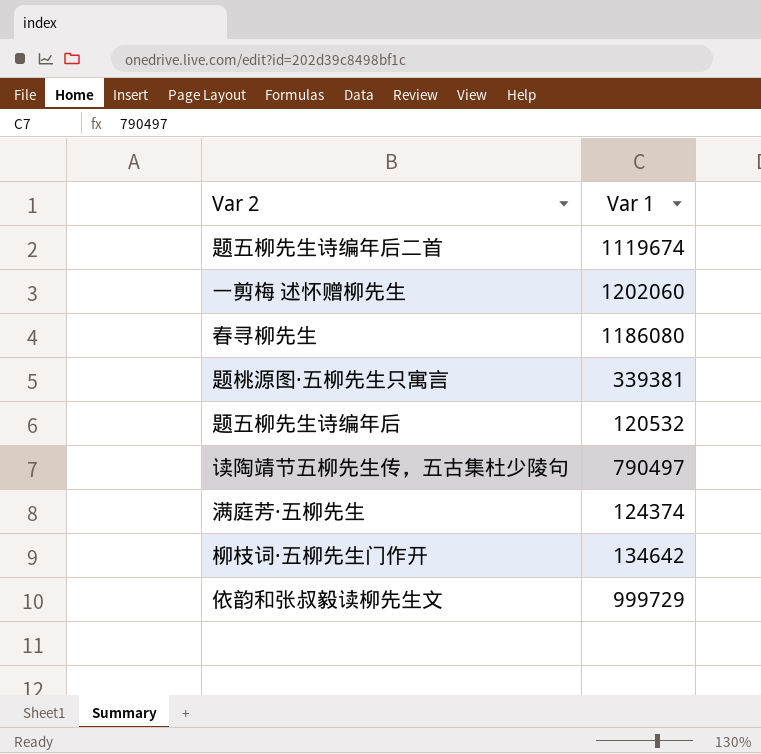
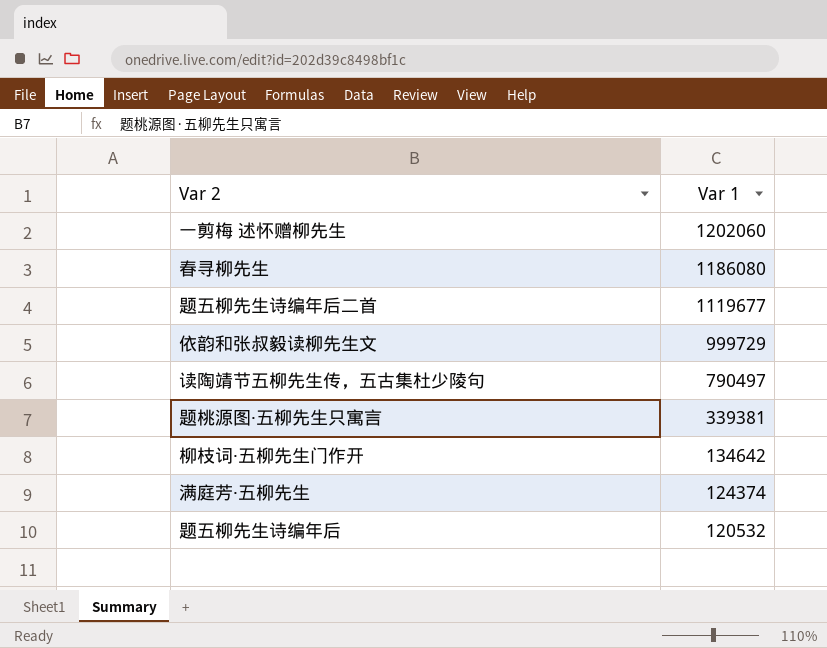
row order: none -> Var 1 descending
题五柳先生诗编年后二首 | Var 1: 1119674 -> 1119677

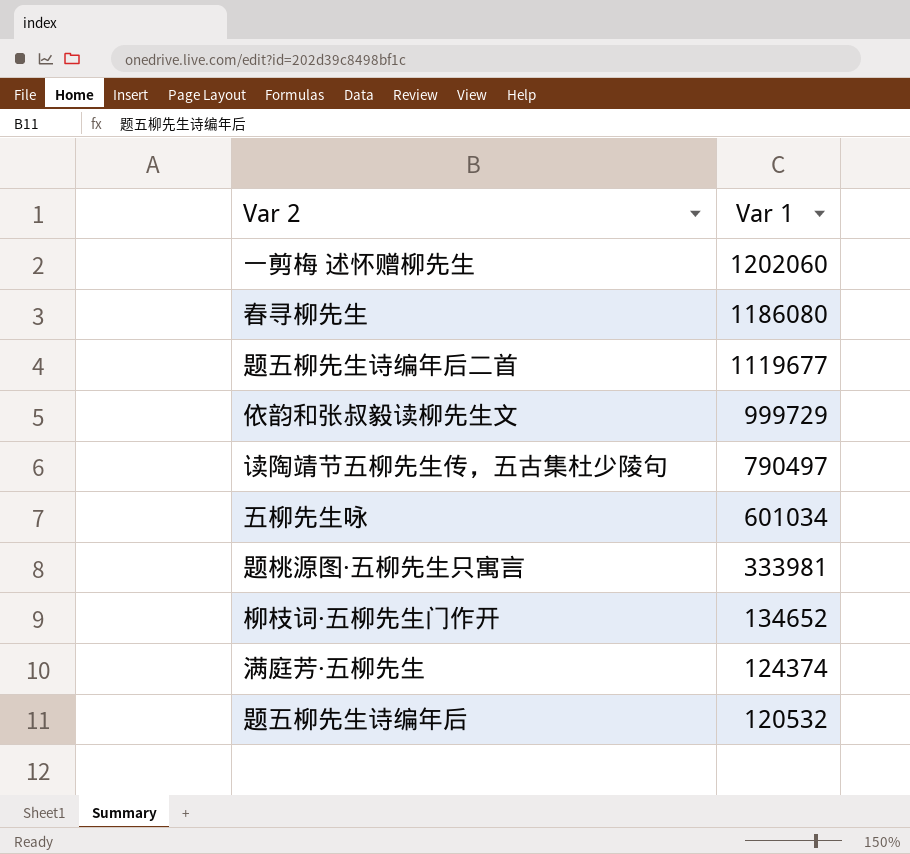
row 五柳先生咏: none -> 601034
题桃源图·五柳先生只寓言 | Var 1: 339381 -> 333981
柳枝词·五柳先生门作开 | Var 1: 134642 -> 134652

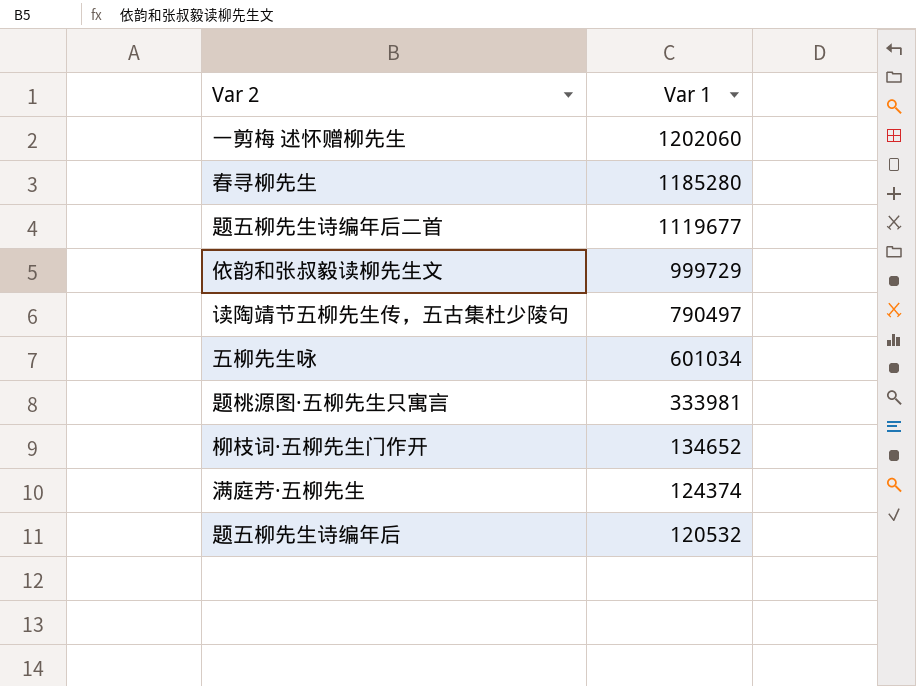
春寻柳先生 | Var 1: 1186080 -> 1185280

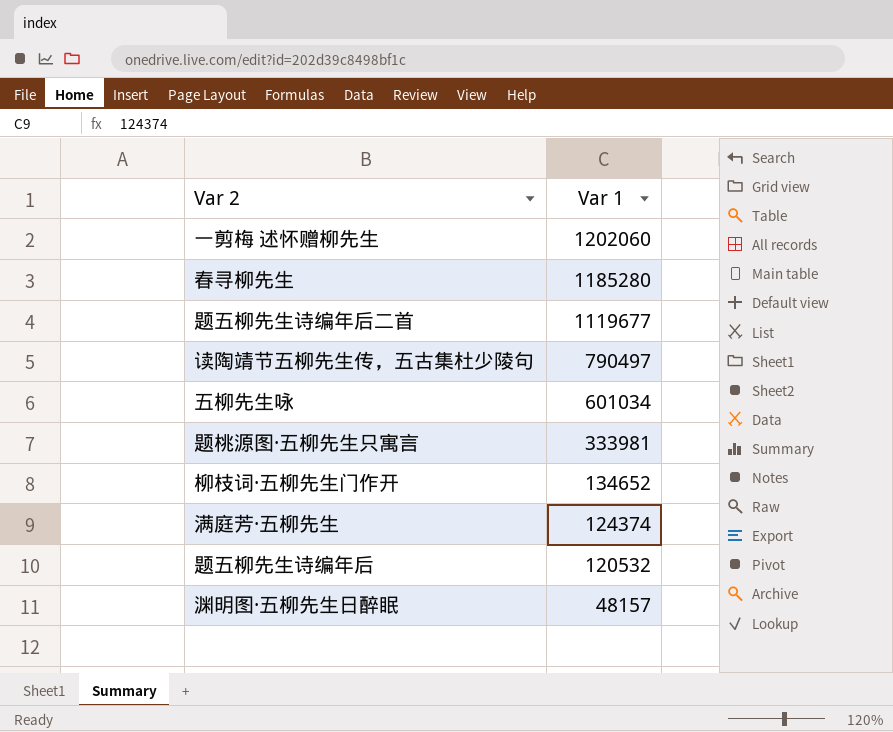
row 依韵和张叔毅读柳先生文: 999729 -> none
row 渊明图·五柳先生日醉眠: none -> 48157

